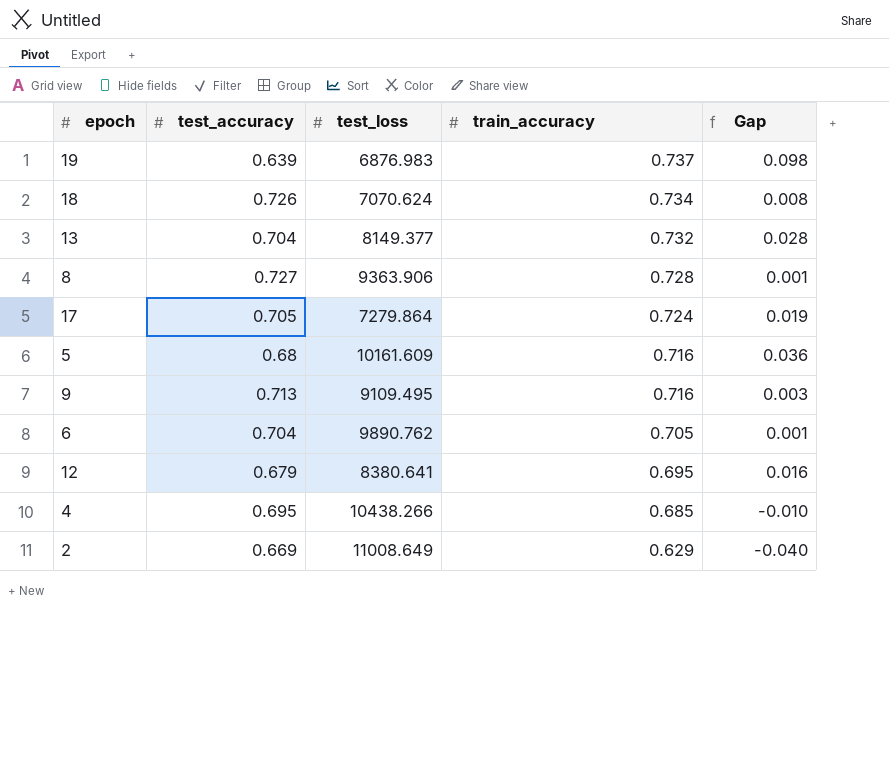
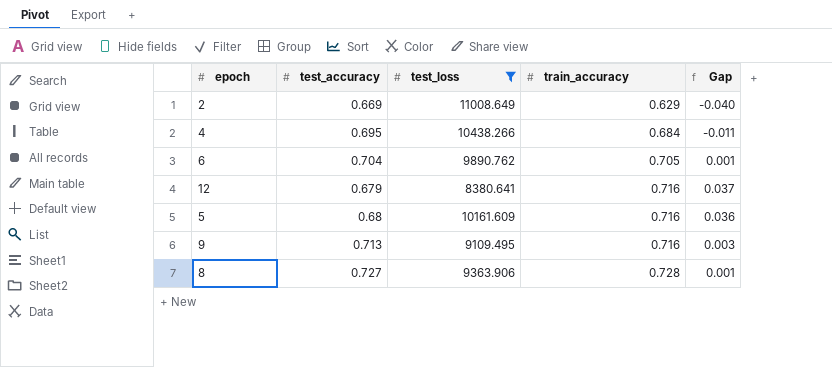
filter: none -> test_loss >= 8380.641
row order: train_accuracy descending -> train_accuracy ascending
4 | train_accuracy: 0.685 -> 0.684
4 | Gap: -0.010 -> -0.011
12 | train_accuracy: 0.695 -> 0.716
12 | Gap: 0.016 -> 0.037

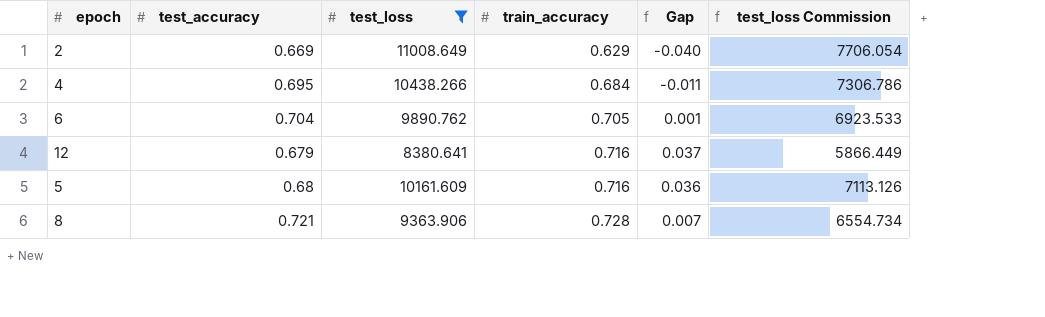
column test_loss Commission | formula: none -> [test_loss] * 0.7
row 9: 0.713 | 9109.495 | 0.716 | 0.003 -> none
8 | test_accuracy: 0.727 -> 0.721
8 | Gap: 0.001 -> 0.007

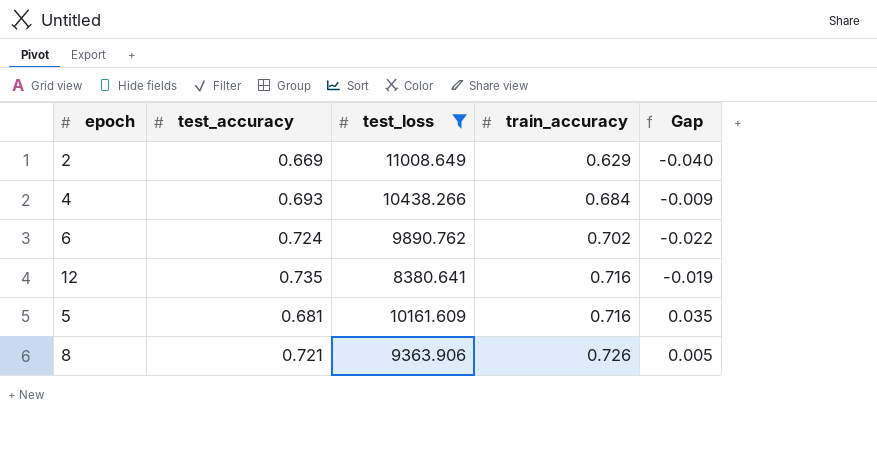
column test_loss Commission | formula: [test_loss] * 0.7 -> none
4 | test_accuracy: 0.695 -> 0.693
4 | Gap: -0.011 -> -0.009
6 | test_accuracy: 0.704 -> 0.724
6 | train_accuracy: 0.705 -> 0.702
6 | Gap: 0.001 -> -0.022
12 | test_accuracy: 0.679 -> 0.735
12 | Gap: 0.037 -> -0.019
5 | test_accuracy: 0.68 -> 0.681
5 | Gap: 0.036 -> 0.035
8 | train_accuracy: 0.728 -> 0.726
8 | Gap: 0.007 -> 0.005

